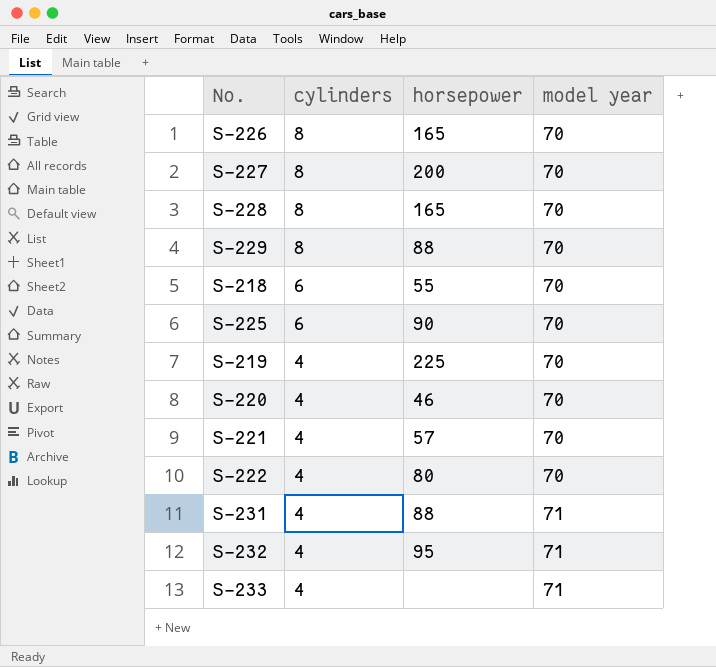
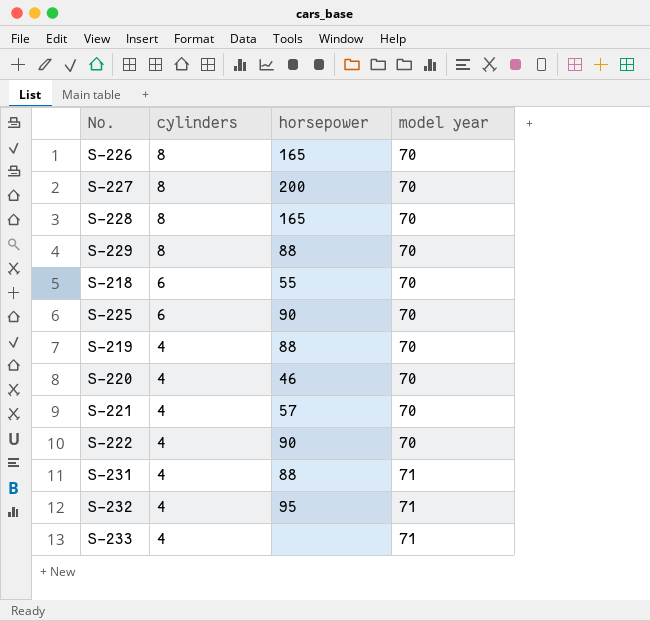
S-219 | horsepower: 225 -> 88
S-222 | horsepower: 80 -> 90

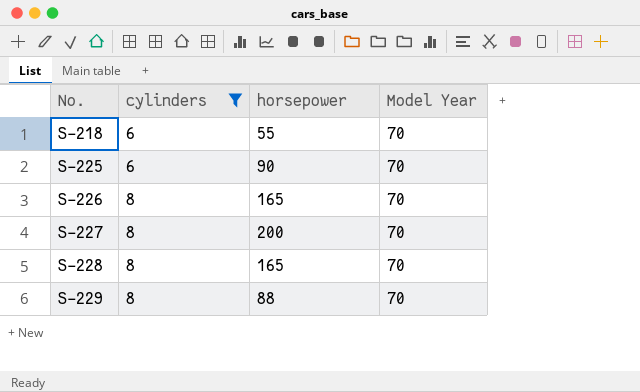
filter: none -> cylinders != 4
row order: cylinders descending -> No. ascending
column name: model year -> Model Year

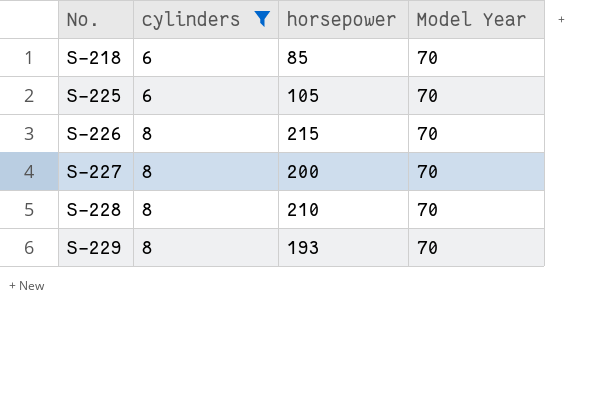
S-218 | horsepower: 55 -> 85
S-225 | horsepower: 90 -> 105
S-226 | horsepower: 165 -> 215
S-228 | horsepower: 165 -> 210
S-229 | horsepower: 88 -> 193

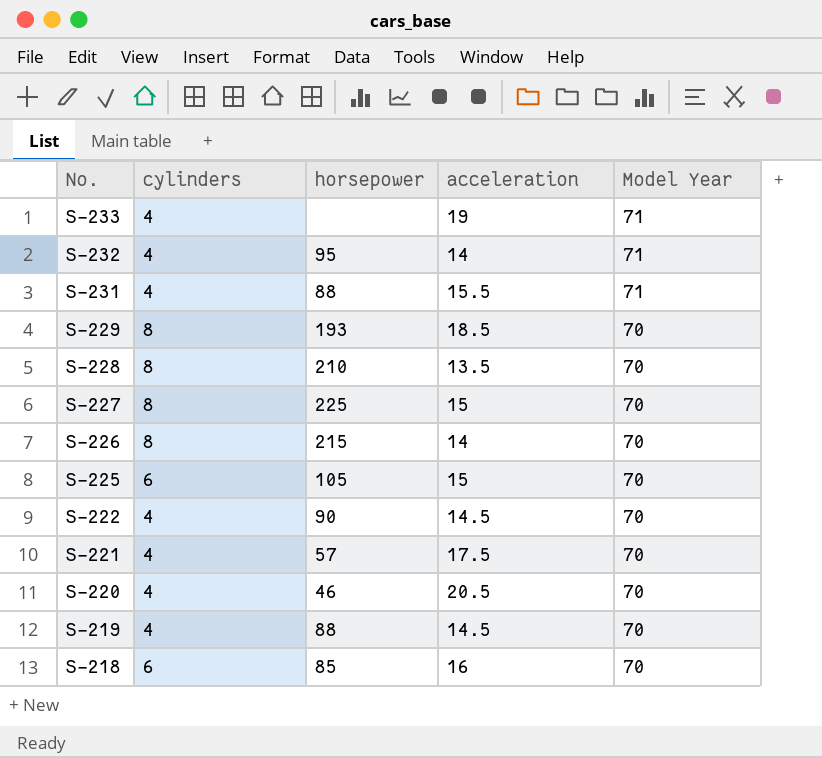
filter: cylinders != 4 -> none
row order: No. ascending -> No. descending
column acceleration | position: none -> 4
S-227 | horsepower: 200 -> 225

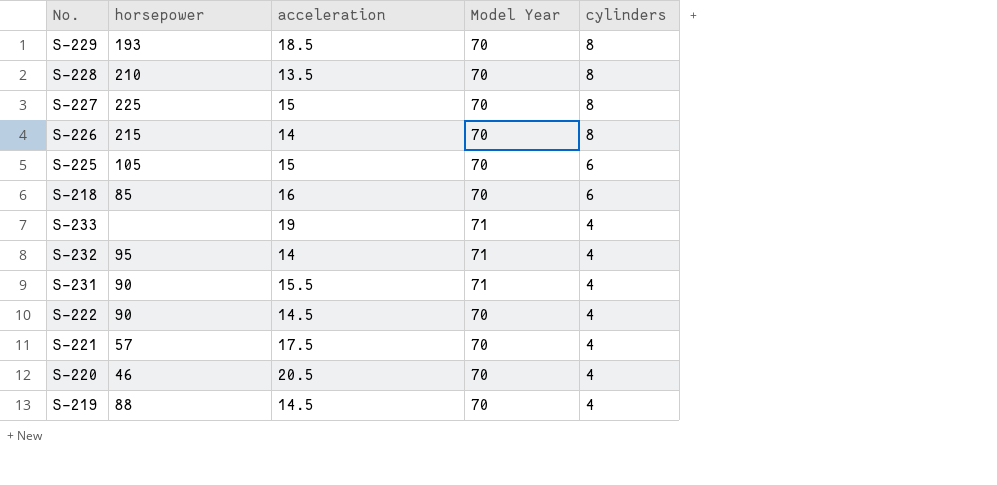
row order: No. descending -> cylinders descending
column cylinders | position: 2 -> 5
S-231 | horsepower: 88 -> 90

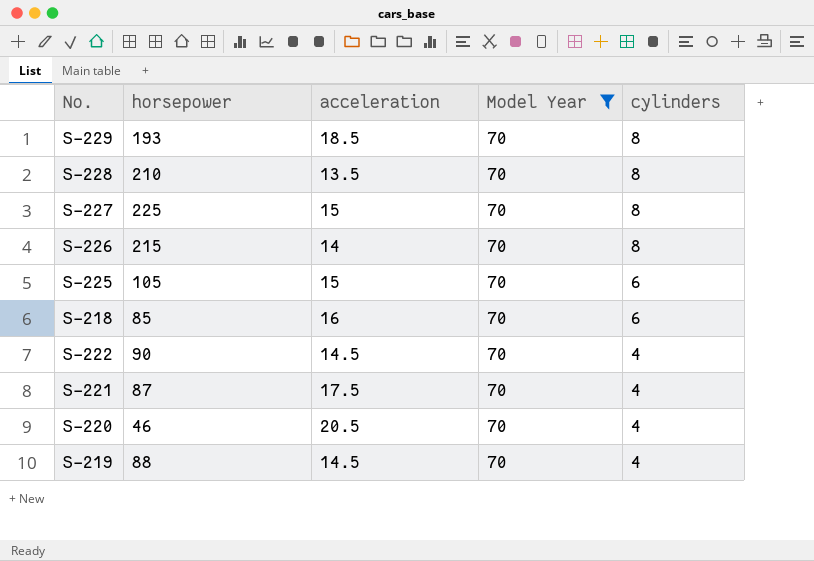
filter: none -> Model Year = 70
S-221 | horsepower: 57 -> 87

